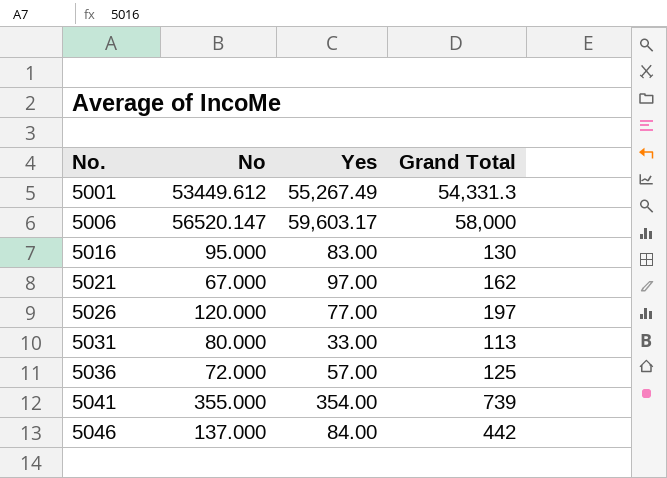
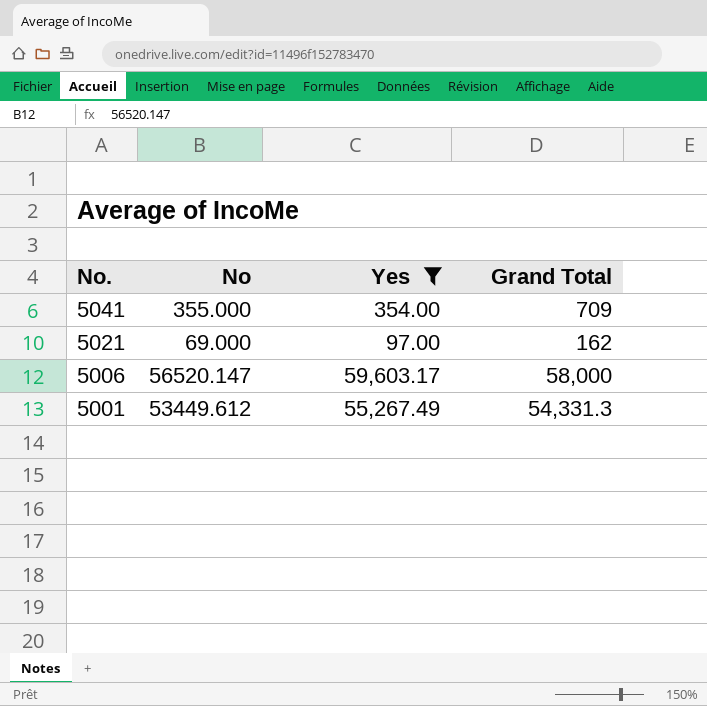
filter: none -> Yes >= 97.00
row order: No. ascending -> No. descending
5041 | Grand Total: 739 -> 709
5021 | No: 67.000 -> 69.000

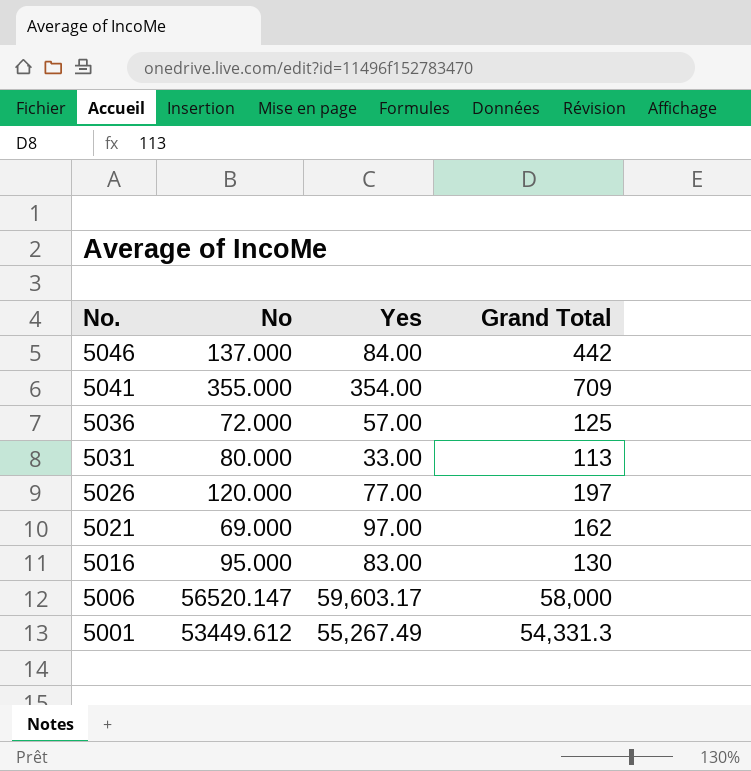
filter: Yes >= 97.00 -> none

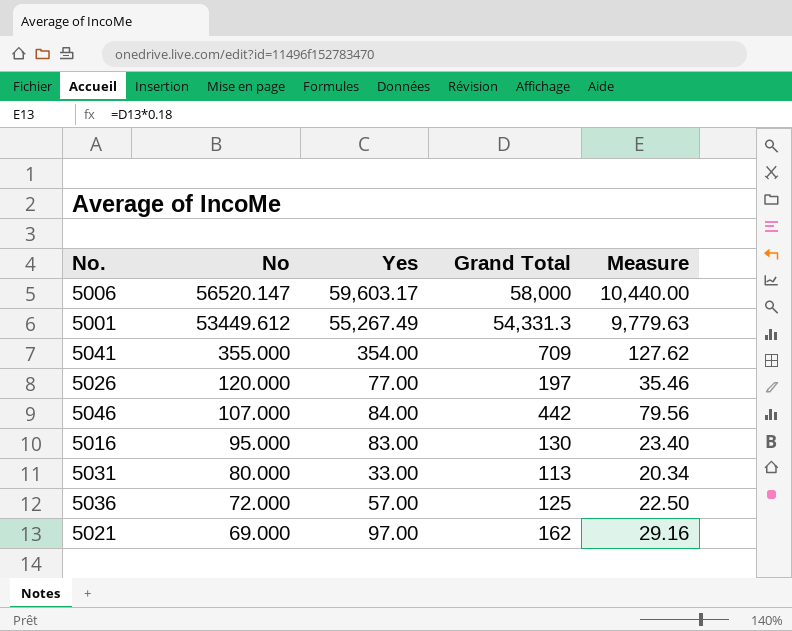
row order: No. descending -> No descending
column Measure | formula: none -> [Grand Total] * 0.18
5046 | No: 137.000 -> 107.000

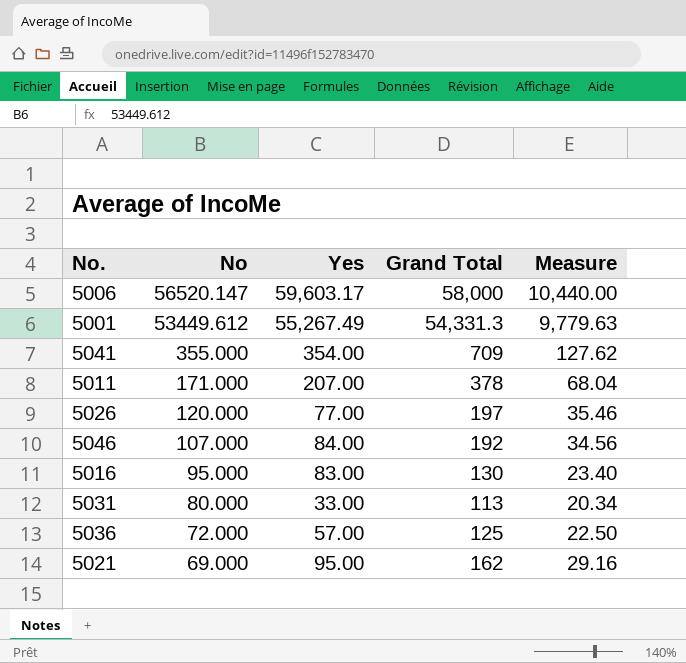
row 5011: none -> 171.000 | 207.00 | 378 | 68.04
5046 | Grand Total: 442 -> 192
5046 | Measure: 79.56 -> 34.56
5021 | Yes: 97.00 -> 95.00

